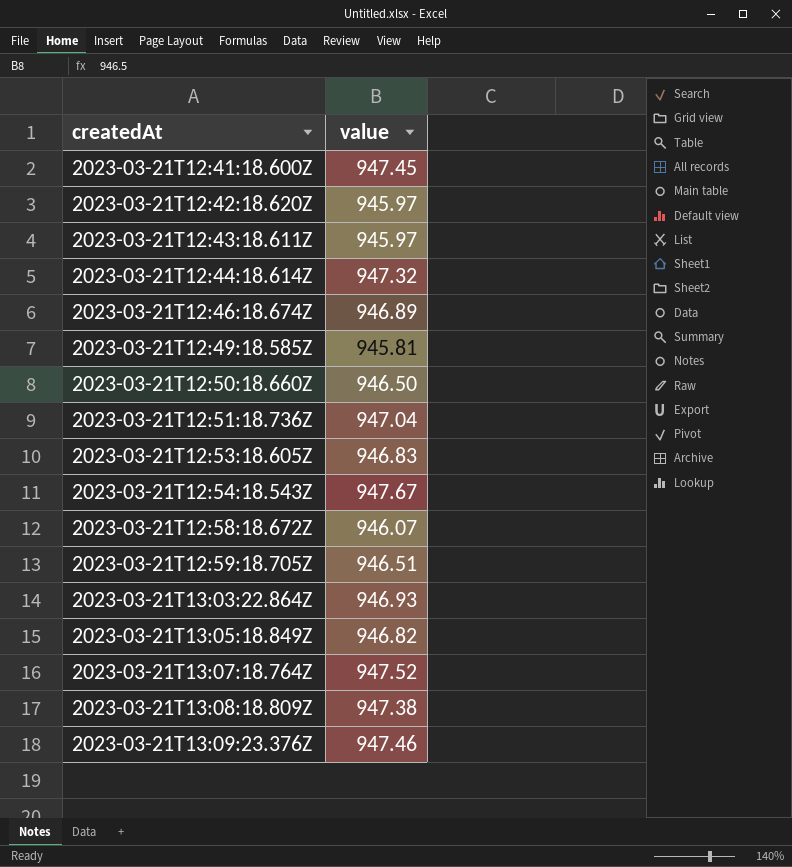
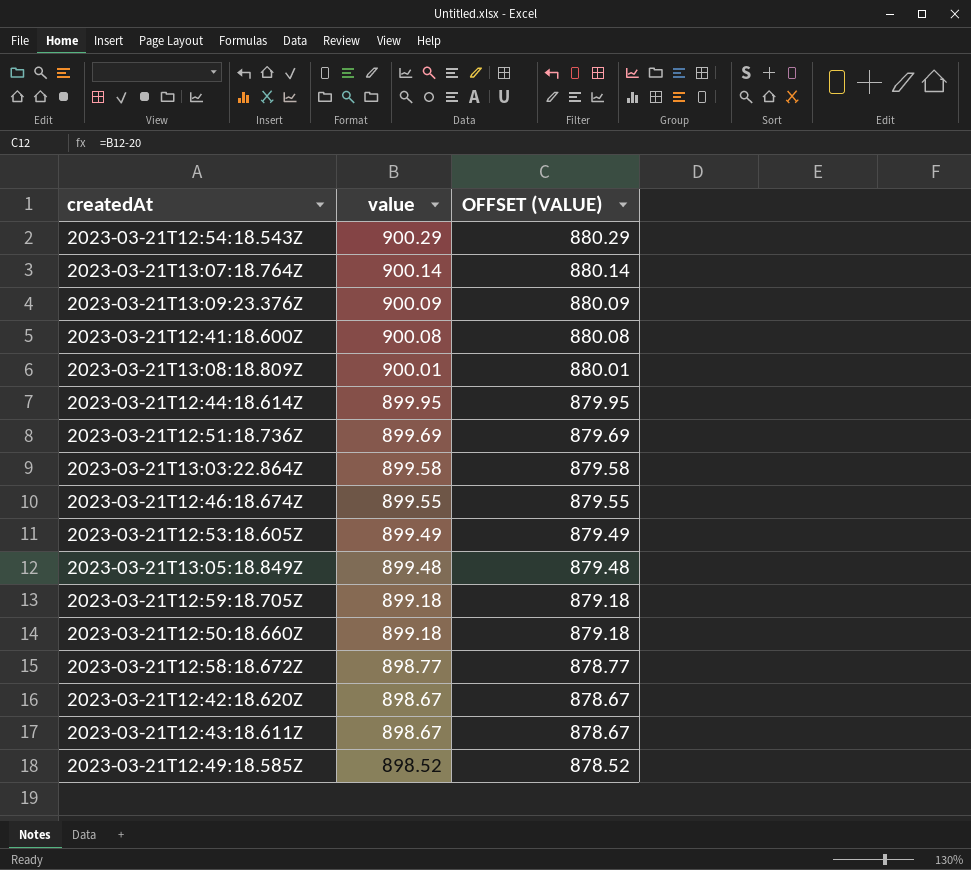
row order: createdAt ascending -> value descending
column OFFSET (VALUE) | formula: none -> [value] - 20
2023-03-21T12:54:18.543Z | value: 947.67 -> 900.29
2023-03-21T13:07:18.764Z | value: 947.52 -> 900.14
2023-03-21T13:09:23.376Z | value: 947.46 -> 900.09
2023-03-21T12:41:18.600Z | value: 947.45 -> 900.08
2023-03-21T13:08:18.809Z | value: 947.38 -> 900.01
2023-03-21T12:44:18.614Z | value: 947.32 -> 899.95
2023-03-21T12:51:18.736Z | value: 947.04 -> 899.69
2023-03-21T13:03:22.864Z | value: 946.93 -> 899.58
2023-03-21T12:46:18.674Z | value: 946.89 -> 899.55
2023-03-21T12:53:18.605Z | value: 946.83 -> 899.49
2023-03-21T13:05:18.849Z | value: 946.82 -> 899.48
2023-03-21T12:59:18.705Z | value: 946.51 -> 899.18
2023-03-21T12:50:18.660Z | value: 946.50 -> 899.18
2023-03-21T12:58:18.672Z | value: 946.07 -> 898.77
2023-03-21T12:42:18.620Z | value: 945.97 -> 898.67
2023-03-21T12:43:18.611Z | value: 945.97 -> 898.67
2023-03-21T12:49:18.585Z | value: 945.81 -> 898.52

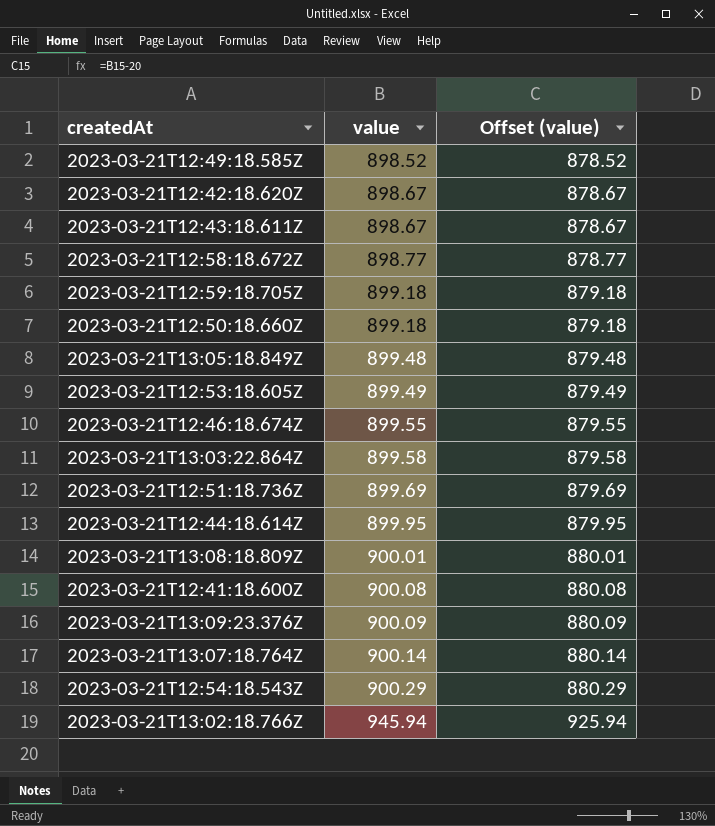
row order: value descending -> value ascending
column name: OFFSET (VALUE) -> Offset (value)
row 2023-03-21T13:02:18.766Z: none -> 945.94 | 925.94

